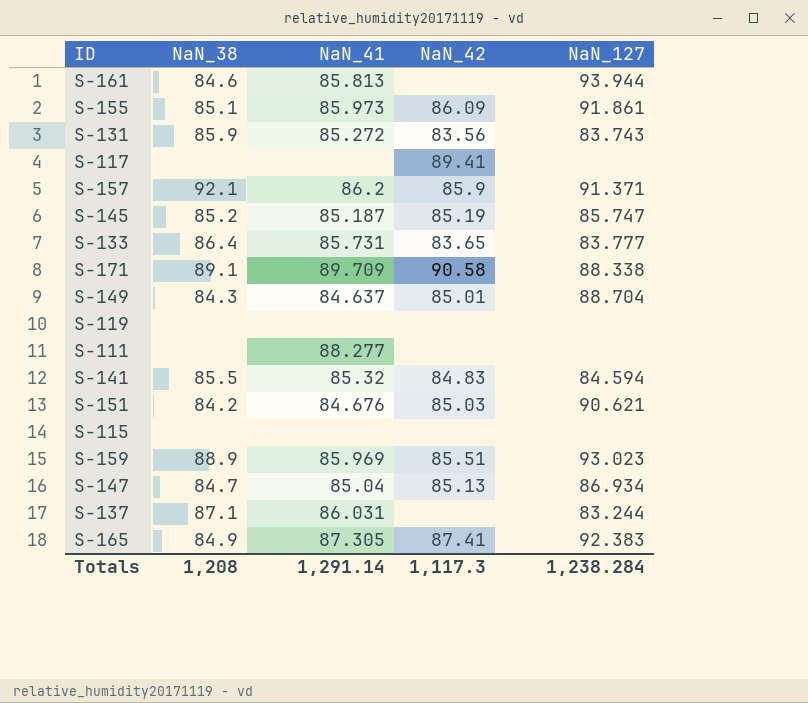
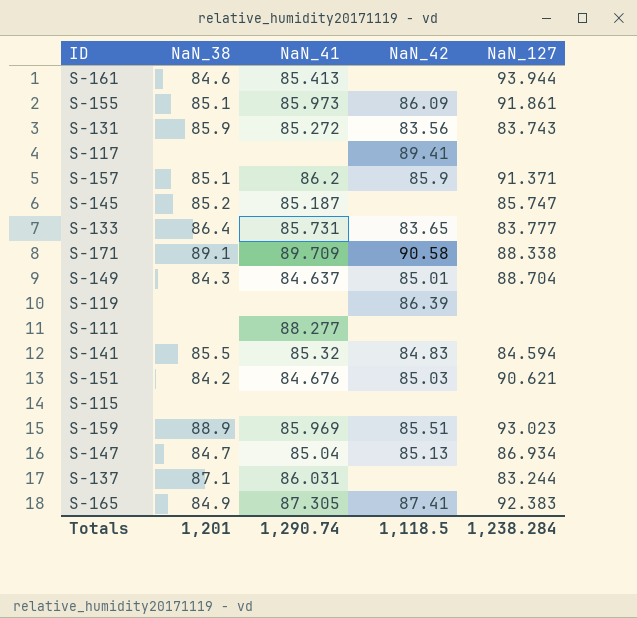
S-161 | NaN_41: 85.813 -> 85.413
S-157 | NaN_38: 92.1 -> 85.1
S-145 | NaN_42: 85.19 -> none
S-119 | NaN_42: none -> 86.39
Totals | NaN_38: 1,208 -> 1,201
Totals | NaN_41: 1,291.14 -> 1,290.74
Totals | NaN_42: 1,117.3 -> 1,118.5

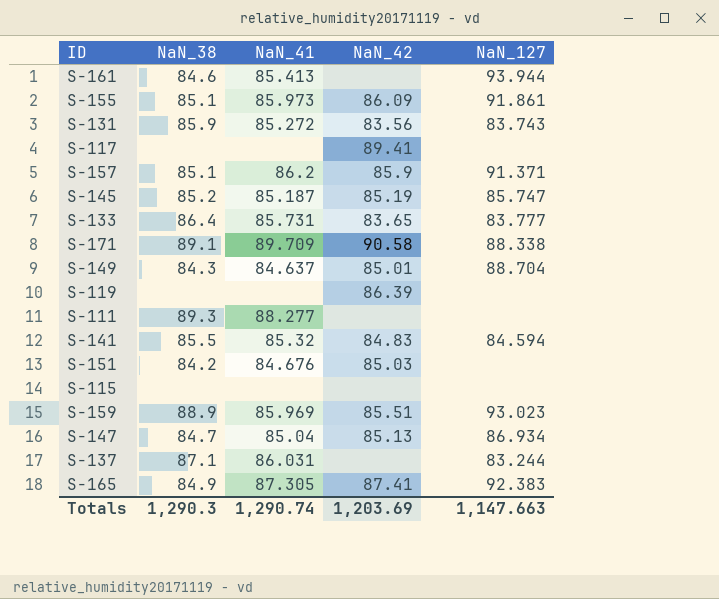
S-145 | NaN_42: none -> 85.19
S-111 | NaN_38: none -> 89.3
S-151 | NaN_127: 90.621 -> none
Totals | NaN_38: 1,201 -> 1,290.3
Totals | NaN_42: 1,118.5 -> 1,203.69
Totals | NaN_127: 1,238.284 -> 1,147.663

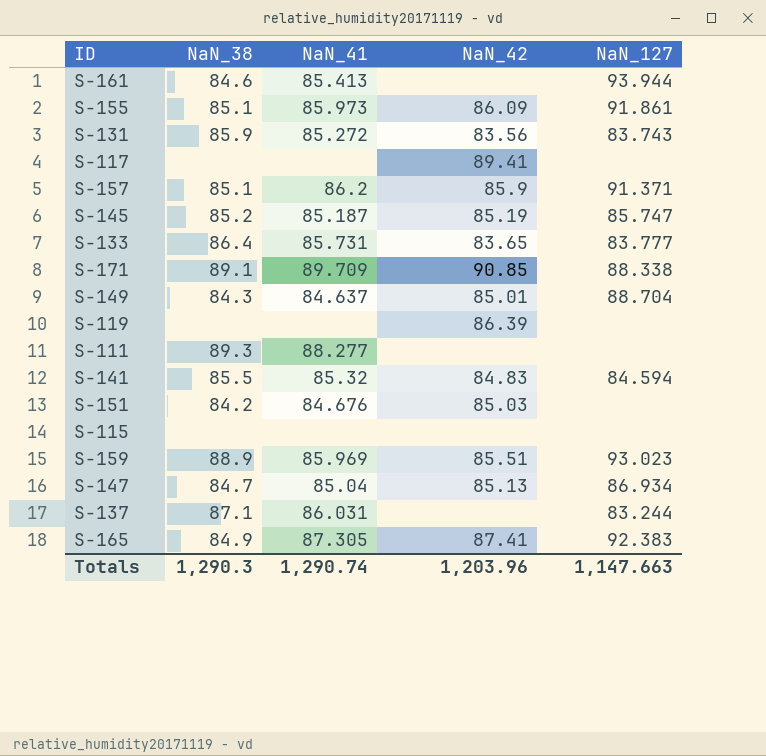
S-171 | NaN_42: 90.58 -> 90.85
Totals | NaN_42: 1,203.69 -> 1,203.96

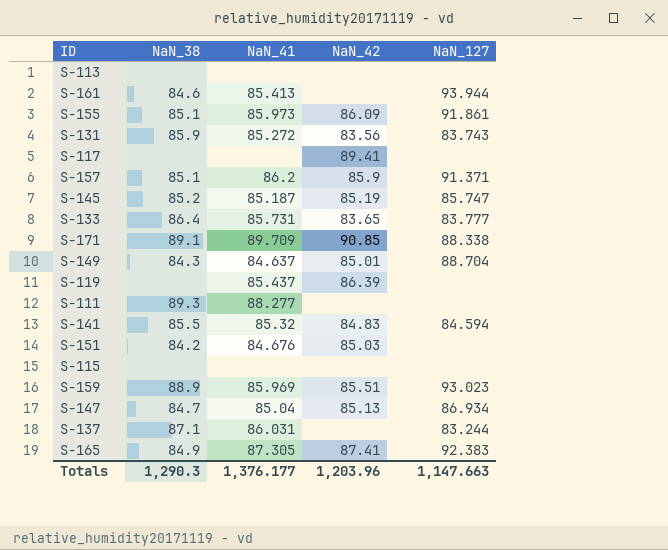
row S-113: none -> none | none | none | none
S-119 | NaN_41: none -> 85.437
Totals | NaN_41: 1,290.74 -> 1,376.177

